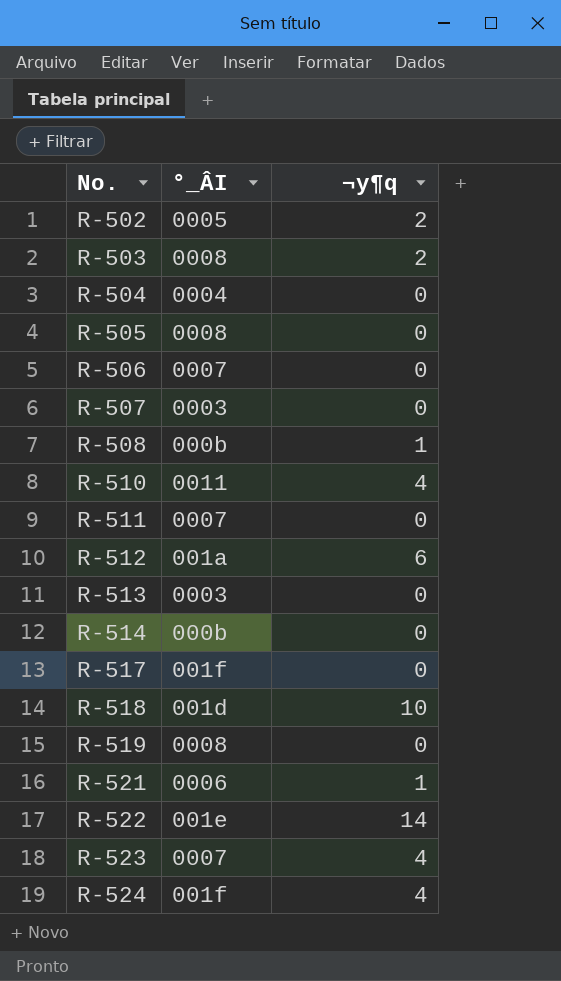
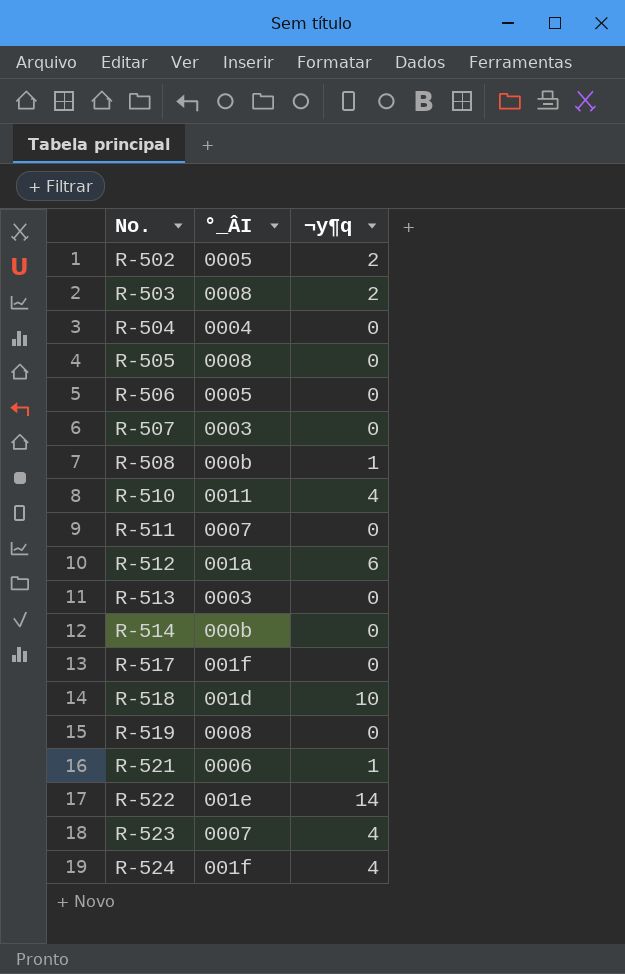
R-506 | °_ÂI: 0007 -> 0005

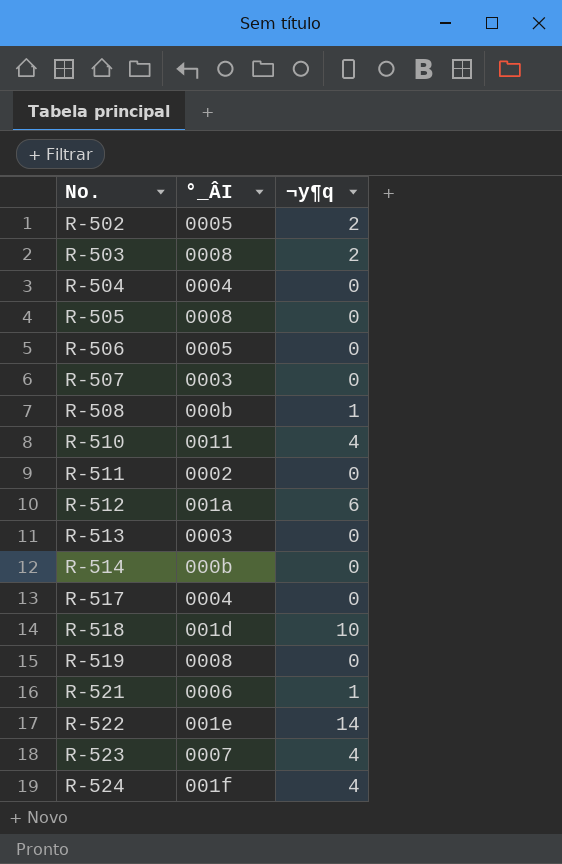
R-511 | °_ÂI: 0007 -> 0002
R-517 | °_ÂI: 001f -> 0004

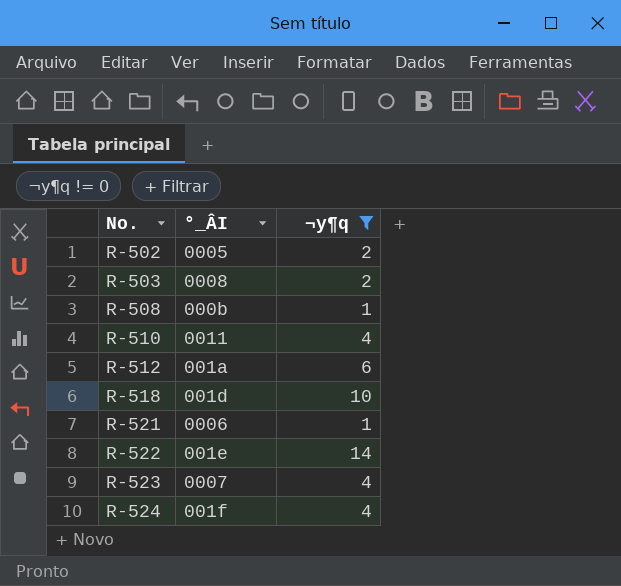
filter: none -> ¬y¶q != 0

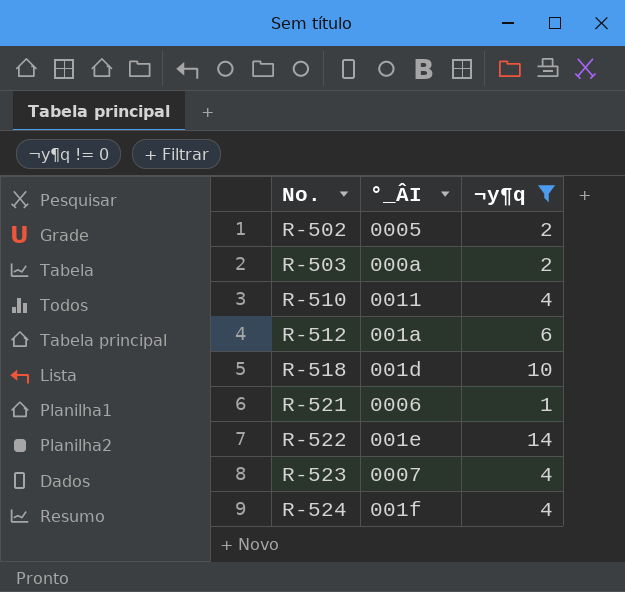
row R-508: 000b | 1 -> none
R-503 | °_ÂI: 0008 -> 000a

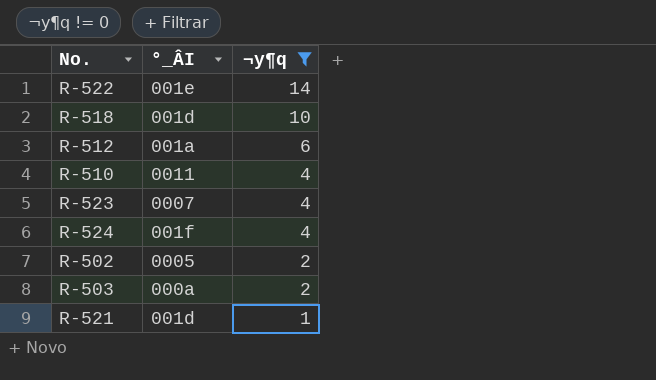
row order: No. ascending -> ¬y¶q descending
R-521 | °_ÂI: 0006 -> 001d

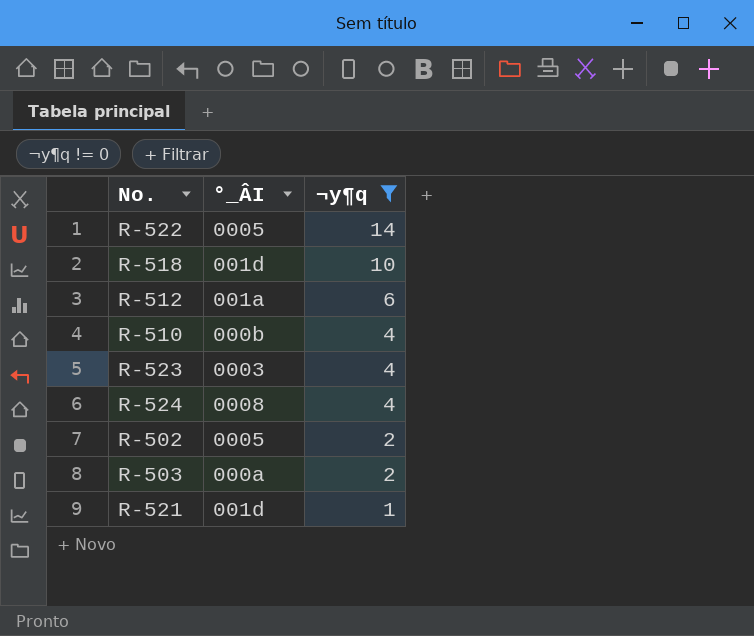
R-522 | °_ÂI: 001e -> 0005
R-510 | °_ÂI: 0011 -> 000b
R-523 | °_ÂI: 0007 -> 0003
R-524 | °_ÂI: 001f -> 0008

